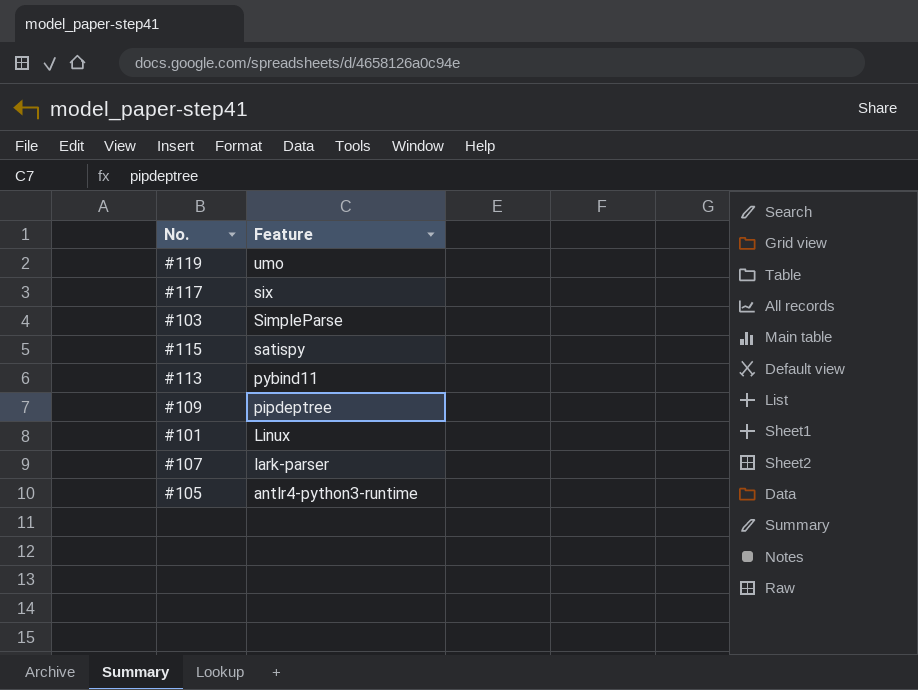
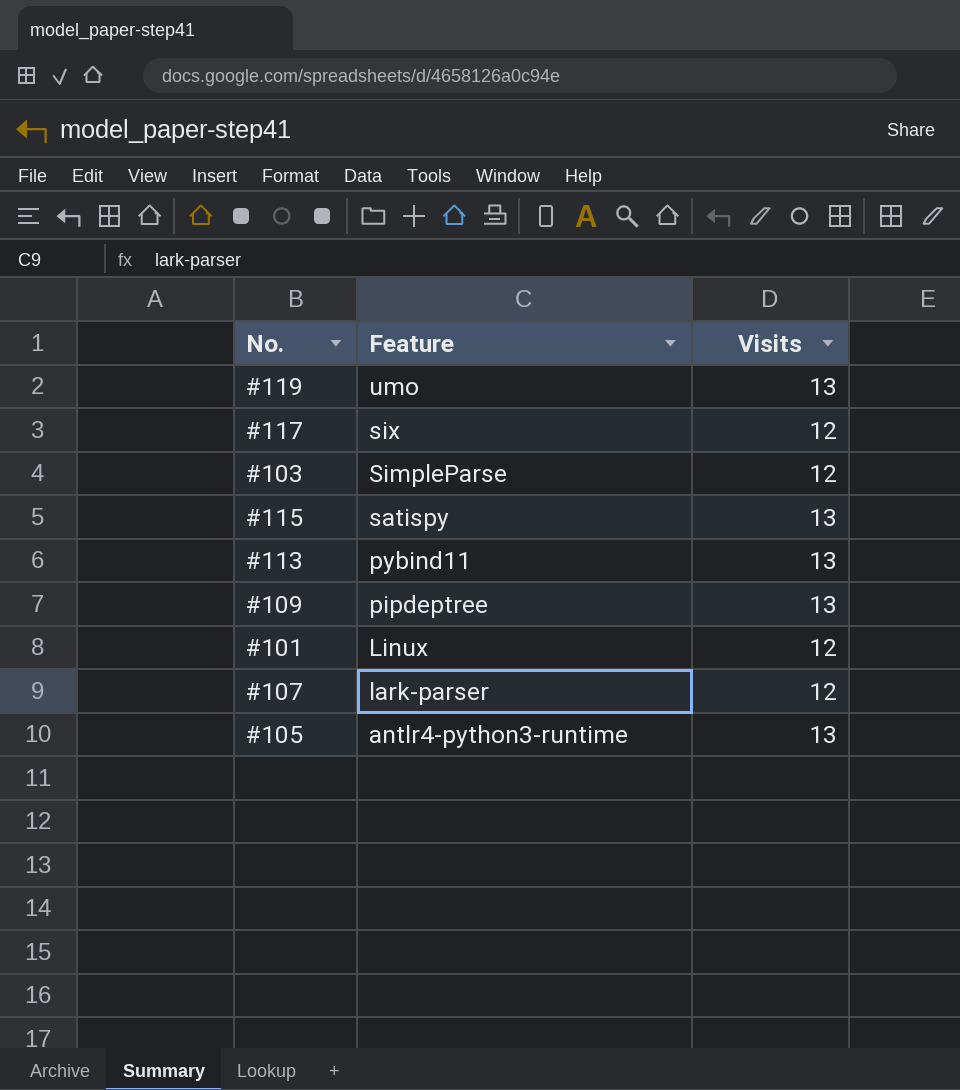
column Visits | position: none -> 3

